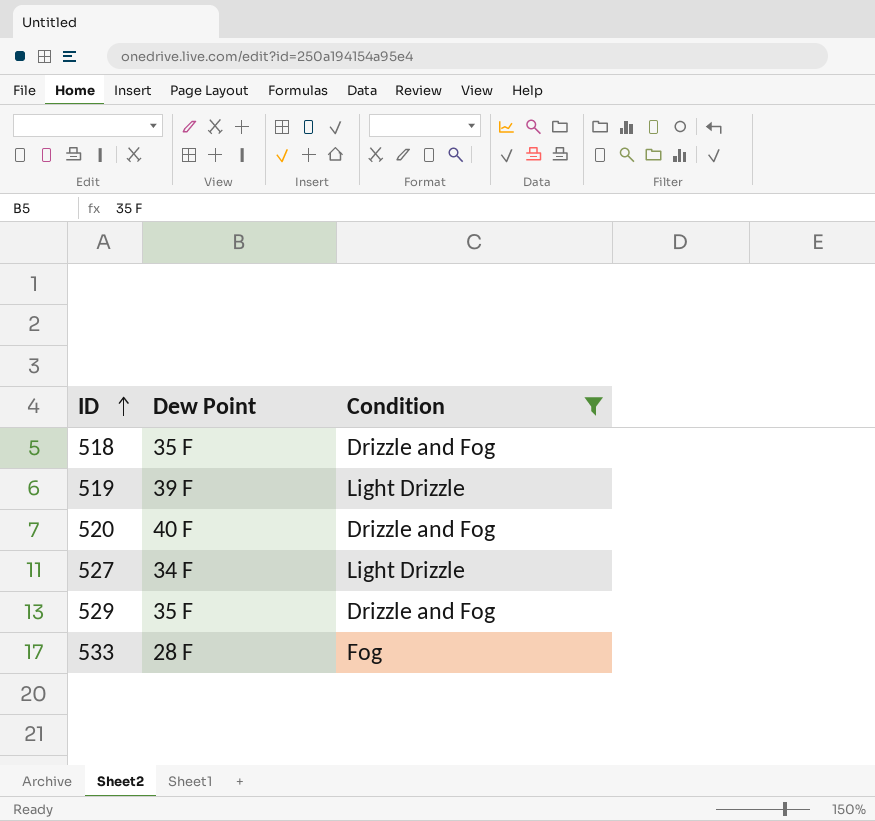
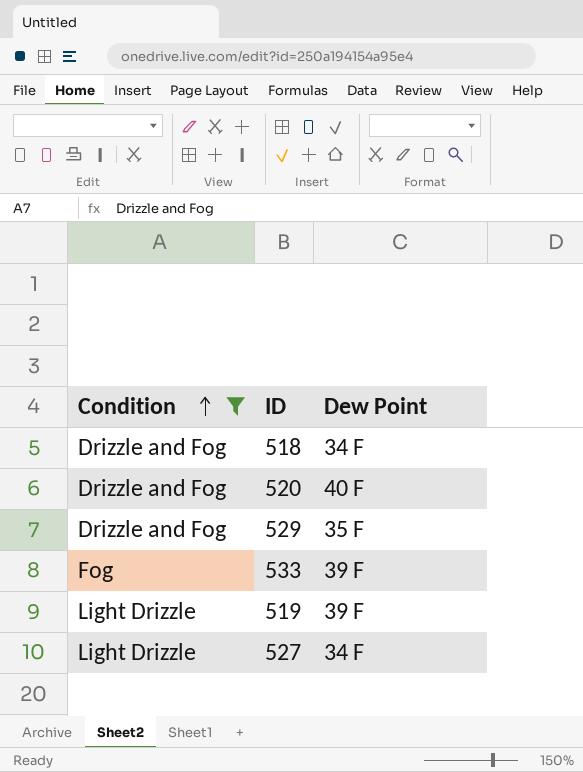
row order: ID ascending -> Condition ascending
column Condition | position: 3 -> 1
518 | Dew Point: 35 F -> 34 F
533 | Dew Point: 28 F -> 39 F

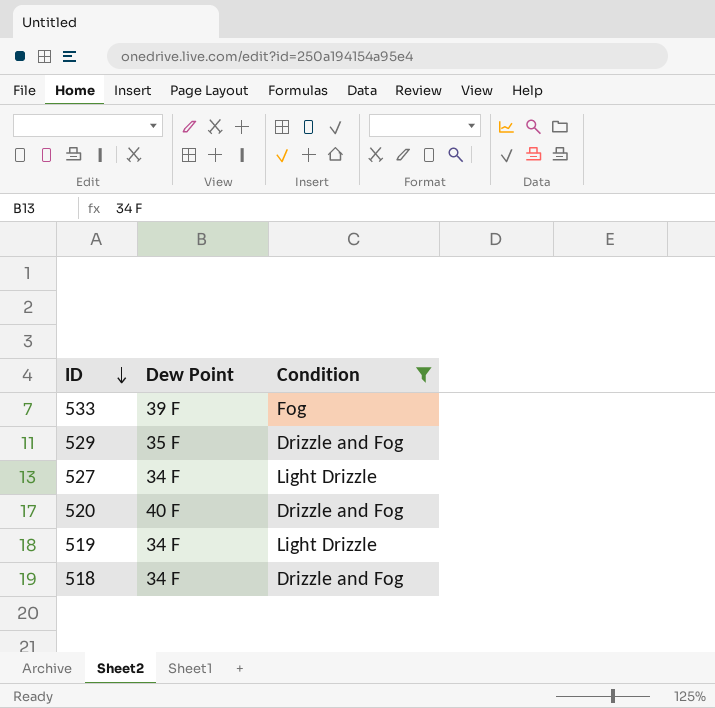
row order: Condition ascending -> ID descending
column Condition | position: 1 -> 3
519 | Dew Point: 39 F -> 34 F

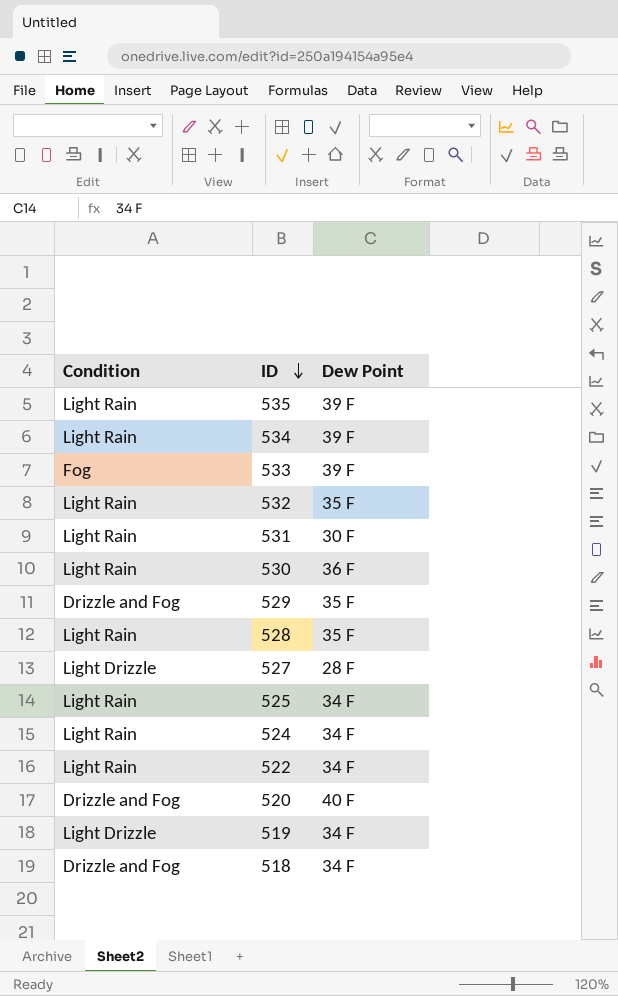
filter: Condition != Light Rain -> none
column Condition | position: 3 -> 1
527 | Dew Point: 34 F -> 28 F

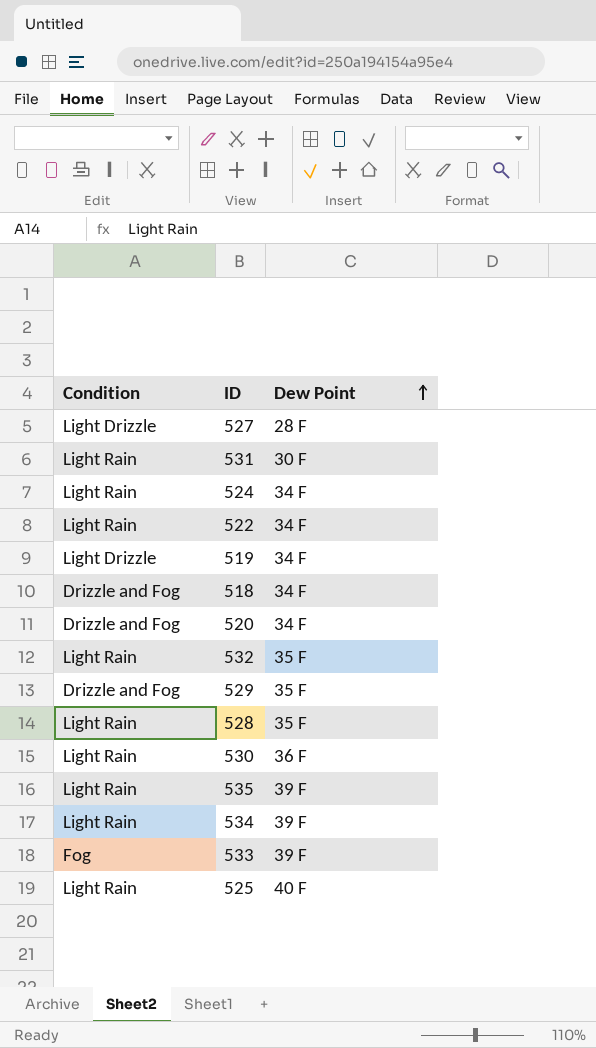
row order: ID descending -> Dew Point ascending
520 | Dew Point: 40 F -> 34 F
525 | Dew Point: 34 F -> 40 F

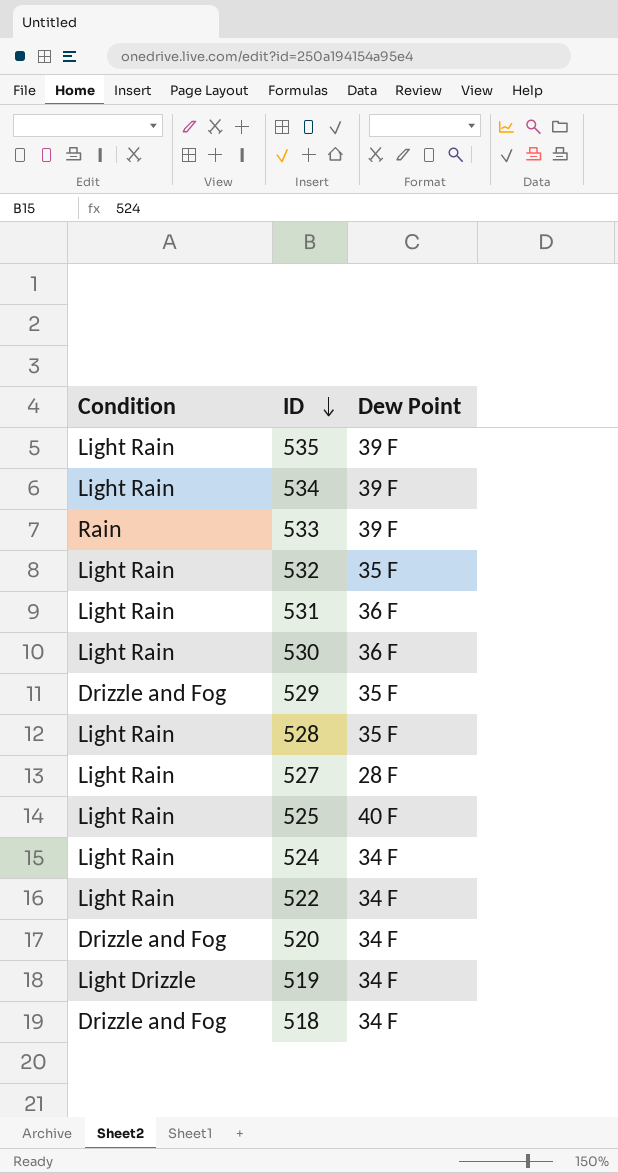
row order: Dew Point ascending -> ID descending
533 | Condition: Fog -> Rain
531 | Dew Point: 30 F -> 36 F
527 | Condition: Light Drizzle -> Light Rain

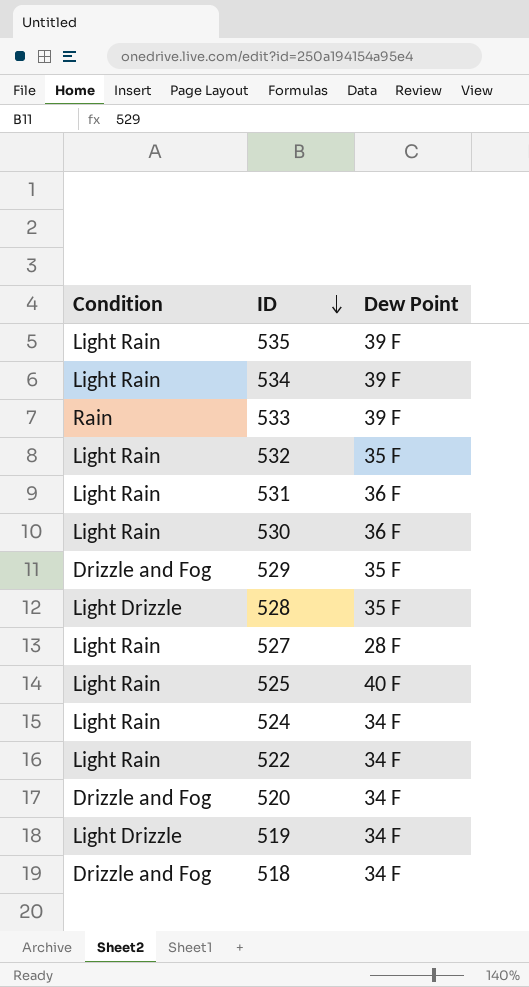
528 | Condition: Light Rain -> Light Drizzle

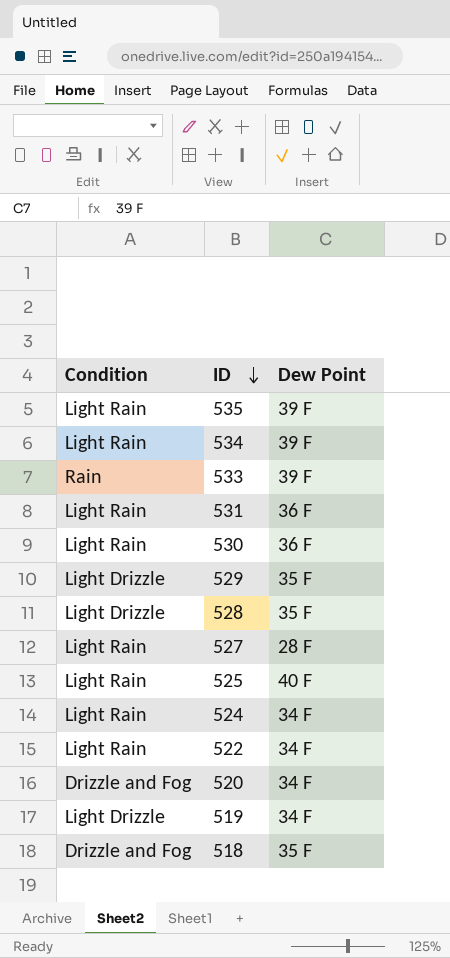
row 532: Light Rain | 35 F -> none
529 | Condition: Drizzle and Fog -> Light Drizzle
518 | Dew Point: 34 F -> 35 F

